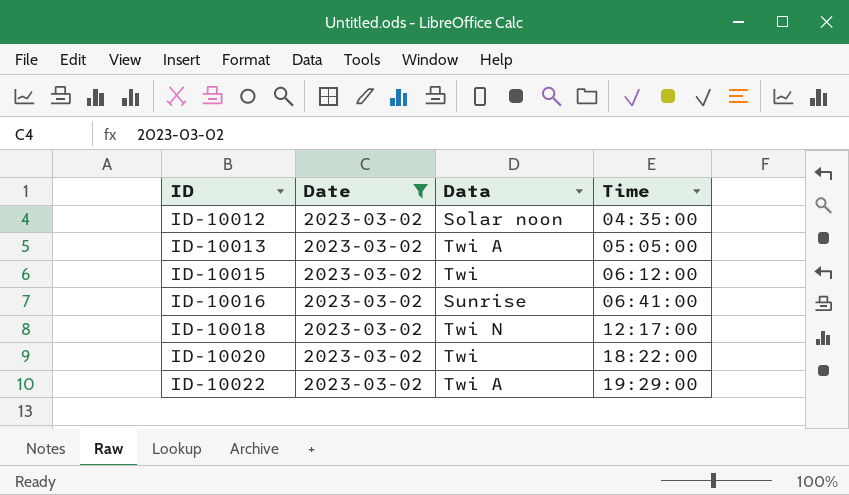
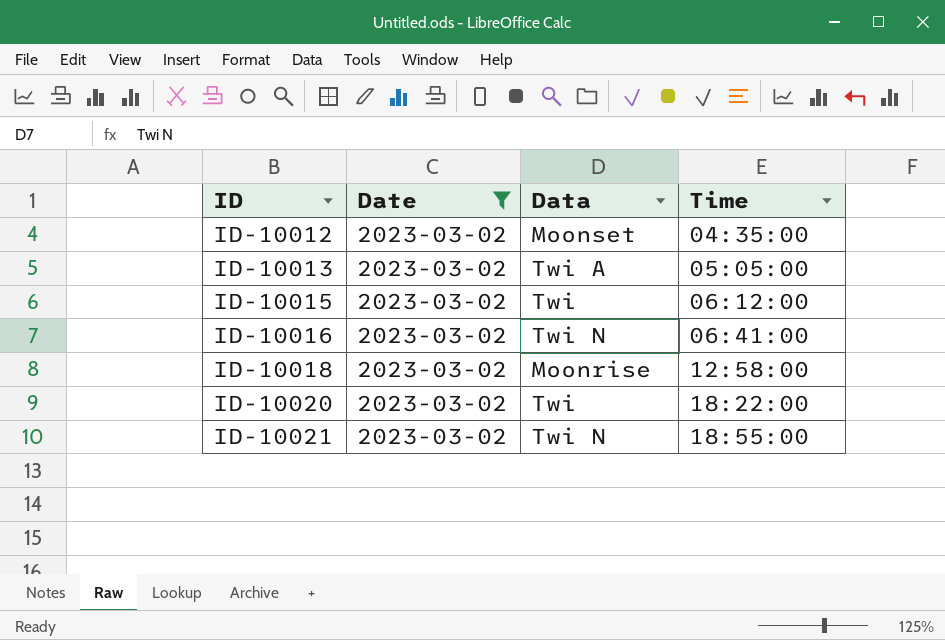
row ID-10022: 2023-03-02 | Twi A | 19:29:00 -> none
ID-10012 | Data: Solar noon -> Moonset
ID-10016 | Data: Sunrise -> Twi N
ID-10018 | Data: Twi N -> Moonrise
ID-10018 | Time: 12:17:00 -> 12:58:00
row ID-10021: none -> 2023-03-02 | Twi N | 18:55:00

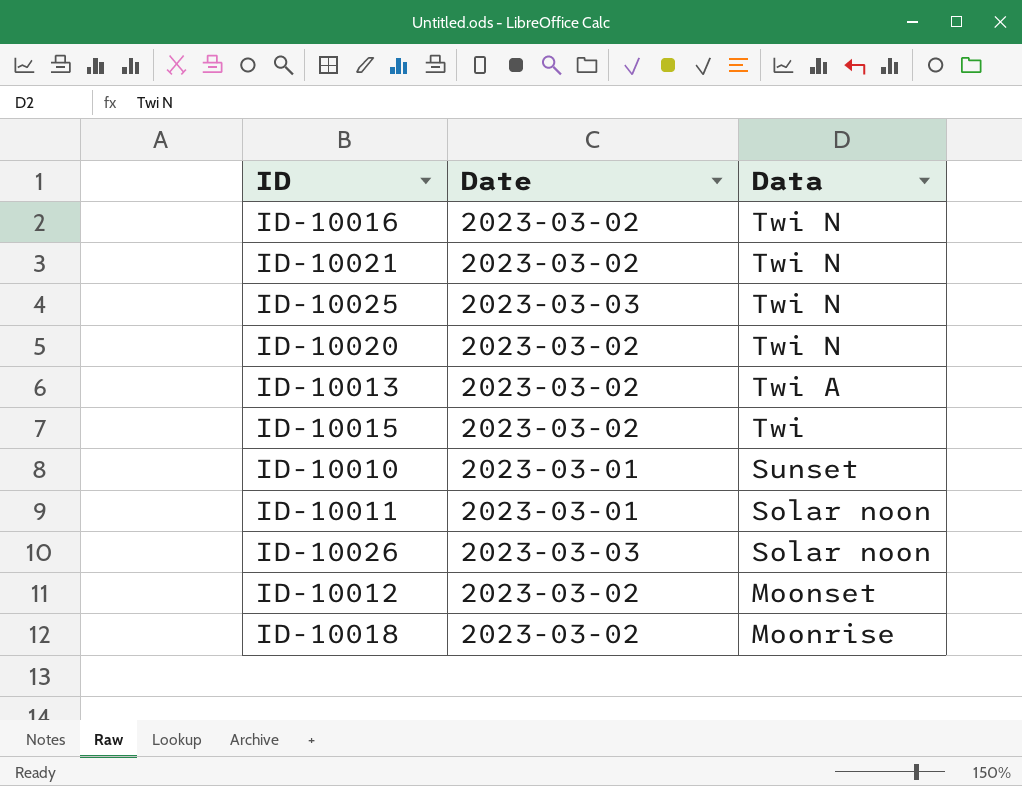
filter: Date = 2023-03-02 -> none
row order: ID ascending -> Data descending
column Time | position: 4 -> none
ID-10020 | Data: Twi -> Twi N

